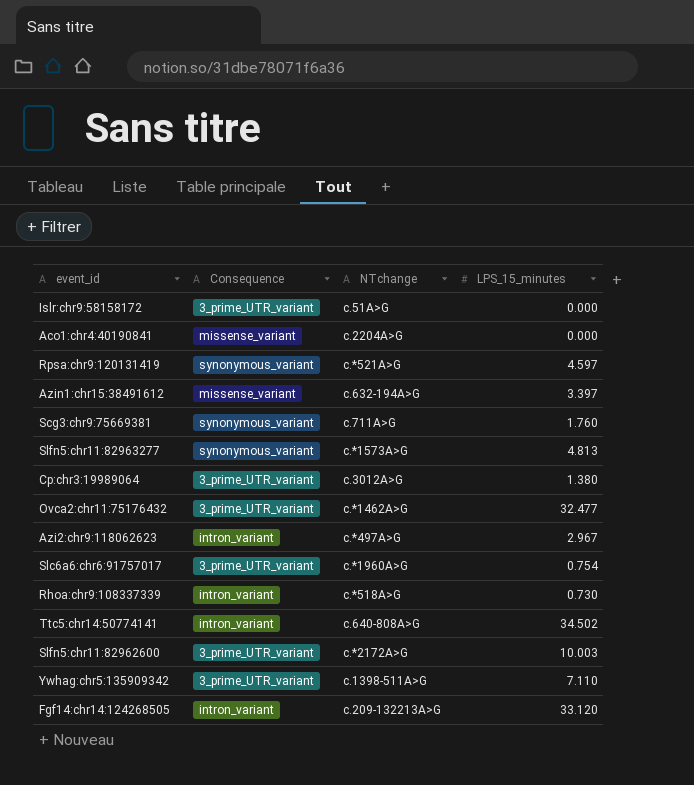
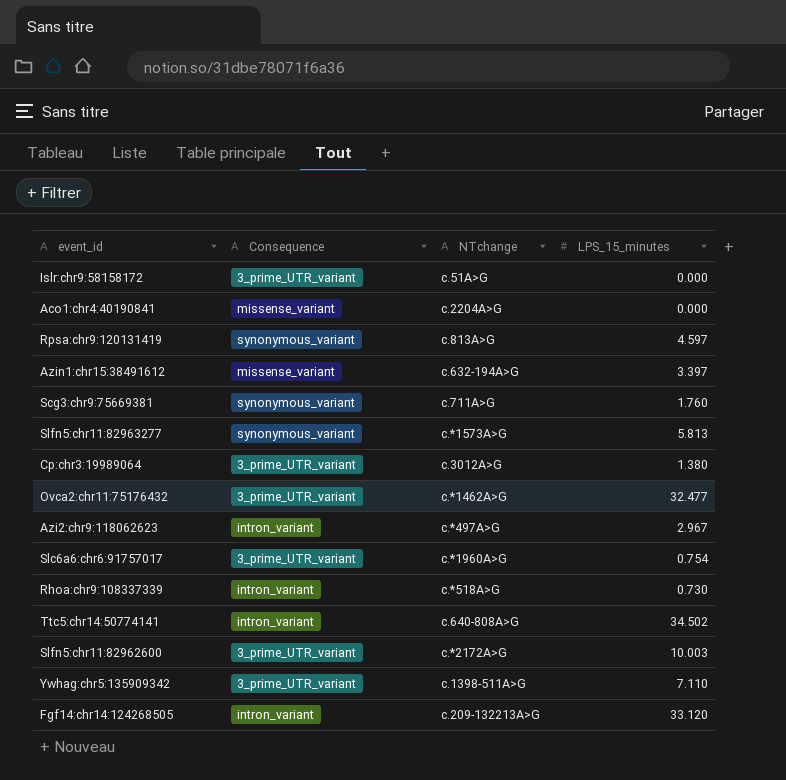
Rpsa:chr9:120131419 | NTchange: c.*521A>G -> c.813A>G
Slfn5:chr11:82963277 | LPS_15_minutes: 4.813 -> 5.813

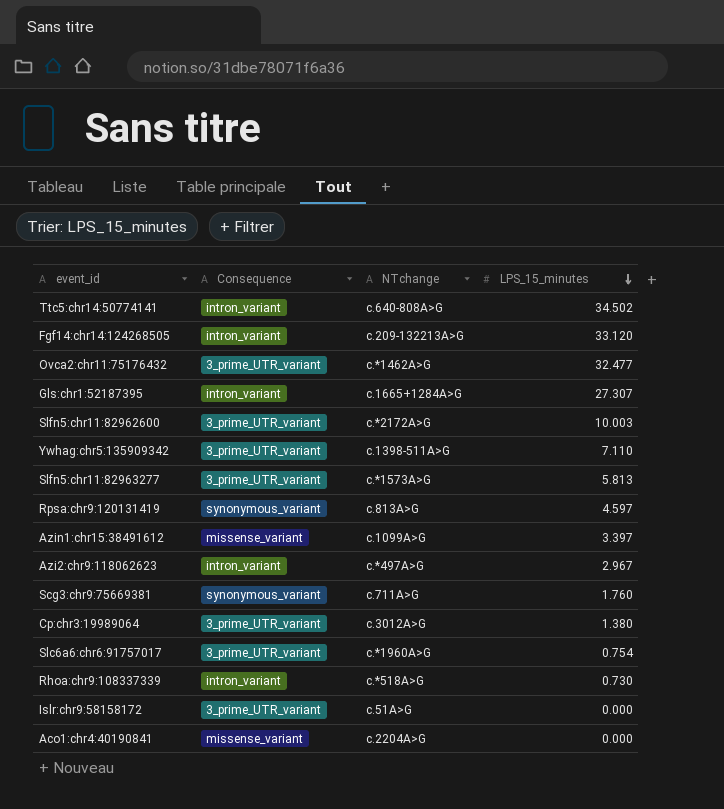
row order: none -> LPS_15_minutes descending
row Gls:chr1:52187395: none -> intron_variant | c.1665+1284A>G | 27.307
Slfn5:chr11:82963277 | Consequence: synonymous_variant -> 3_prime_UTR_variant
Azin1:chr15:38491612 | NTchange: c.632-194A>G -> c.1099A>G

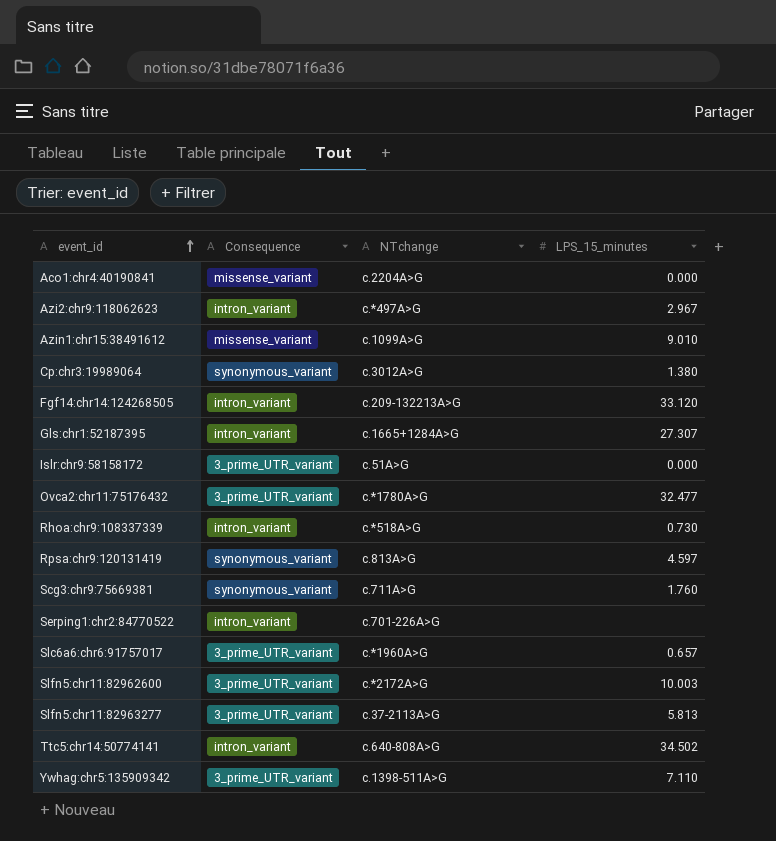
row order: LPS_15_minutes descending -> event_id ascending
Azin1:chr15:38491612 | LPS_15_minutes: 3.397 -> 9.010
Cp:chr3:19989064 | Consequence: 3_prime_UTR_variant -> synonymous_variant
Ovca2:chr11:75176432 | NTchange: c.*1462A>G -> c.*1780A>G
row Serping1:chr2:84770522: none -> intron_variant | c.701-226A>G | none
Slc6a6:chr6:91757017 | LPS_15_minutes: 0.754 -> 0.657
Slfn5:chr11:82963277 | NTchange: c.*1573A>G -> c.37-2113A>G

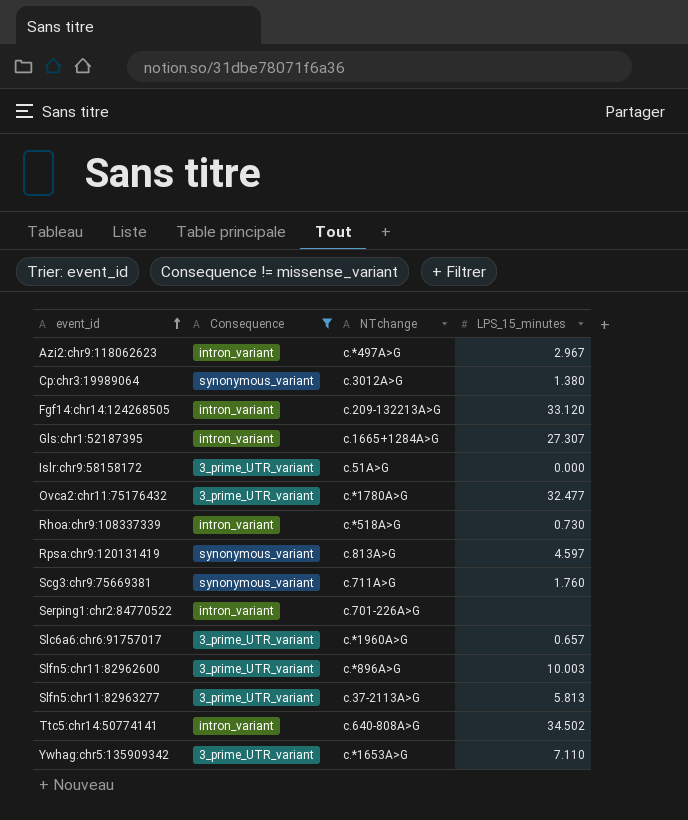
filter: none -> Consequence != missense_variant
Slfn5:chr11:82962600 | NTchange: c.*2172A>G -> c.*896A>G
Ywhag:chr5:135909342 | NTchange: c.1398-511A>G -> c.*1653A>G

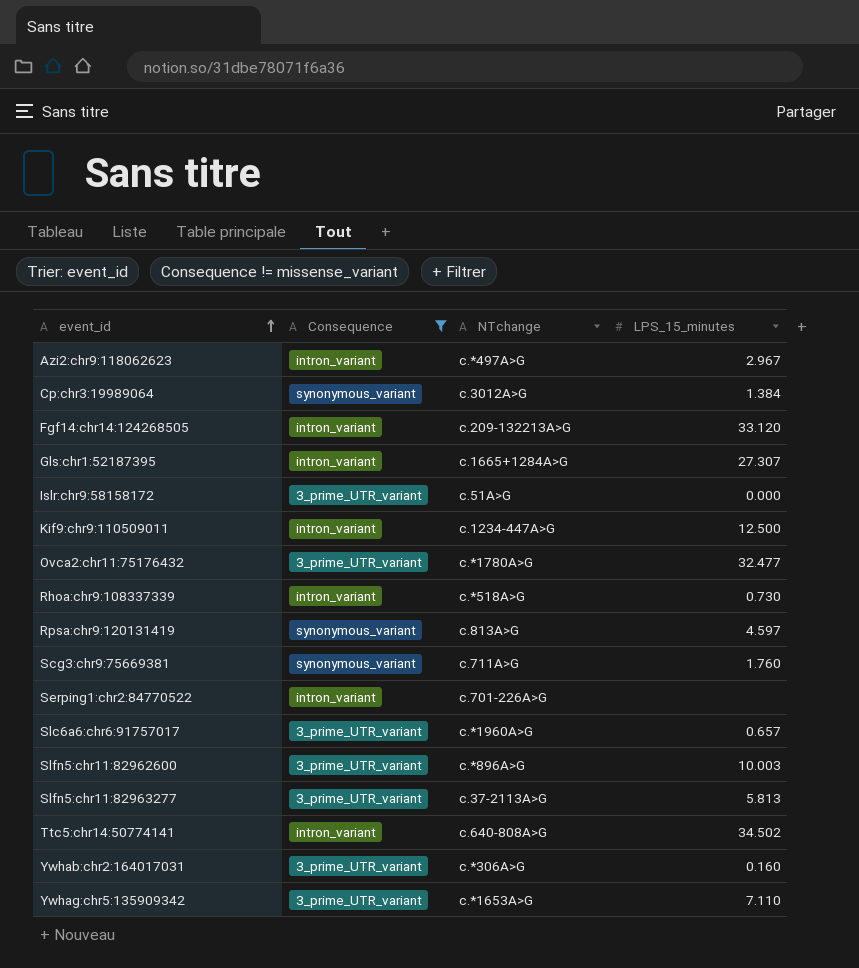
Cp:chr3:19989064 | LPS_15_minutes: 1.380 -> 1.384
row Kif9:chr9:110509011: none -> intron_variant | c.1234-447A>G | 12.500
row Ywhab:chr2:164017031: none -> 3_prime_UTR_variant | c.*306A>G | 0.160

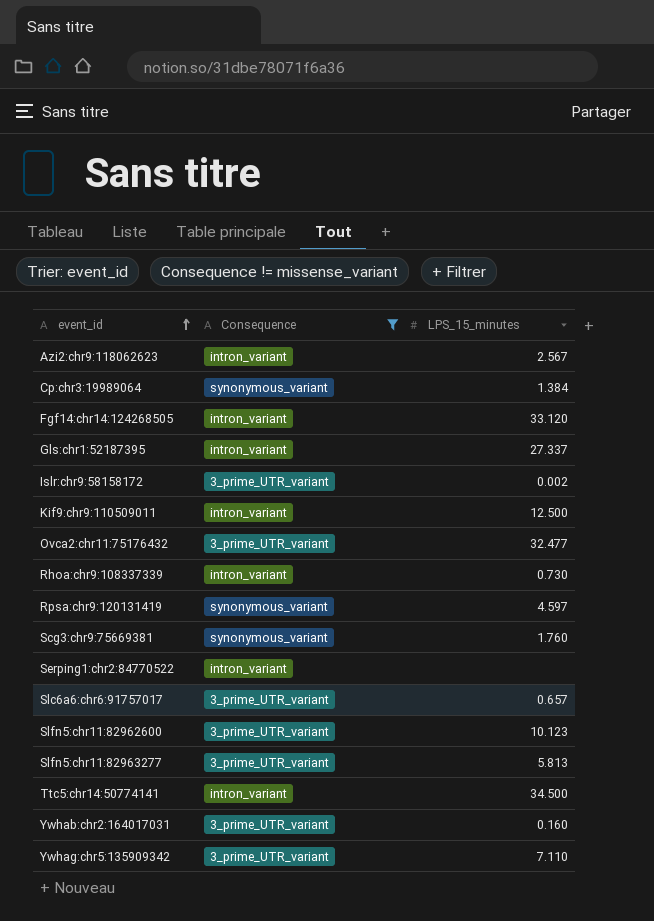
column NTchange | position: 3 -> none
Azi2:chr9:118062623 | LPS_15_minutes: 2.967 -> 2.567
Gls:chr1:52187395 | LPS_15_minutes: 27.307 -> 27.337
Islr:chr9:58158172 | LPS_15_minutes: 0.000 -> 0.002
Slfn5:chr11:82962600 | LPS_15_minutes: 10.003 -> 10.123
Ttc5:chr14:50774141 | LPS_15_minutes: 34.502 -> 34.500

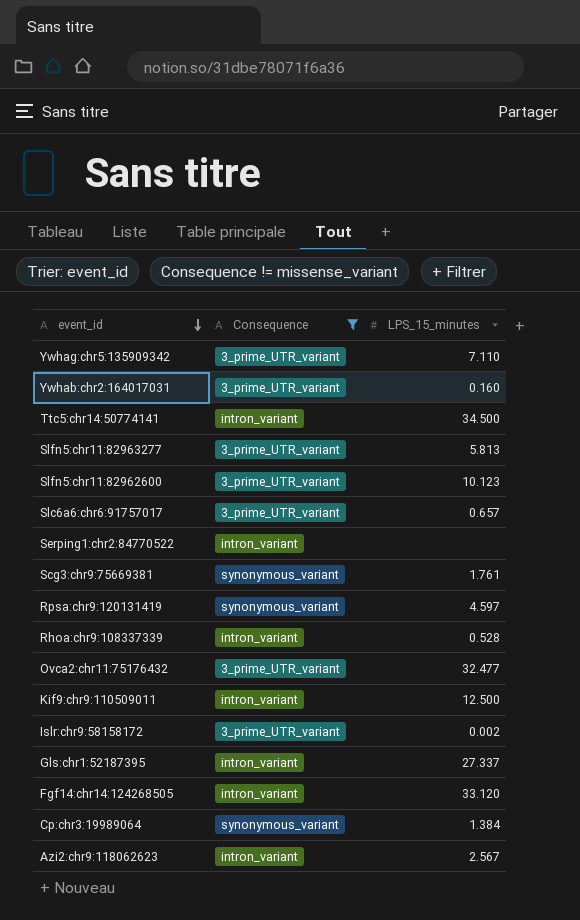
row order: event_id ascending -> event_id descending
Scg3:chr9:75669381 | LPS_15_minutes: 1.760 -> 1.761
Rhoa:chr9:108337339 | LPS_15_minutes: 0.730 -> 0.528

